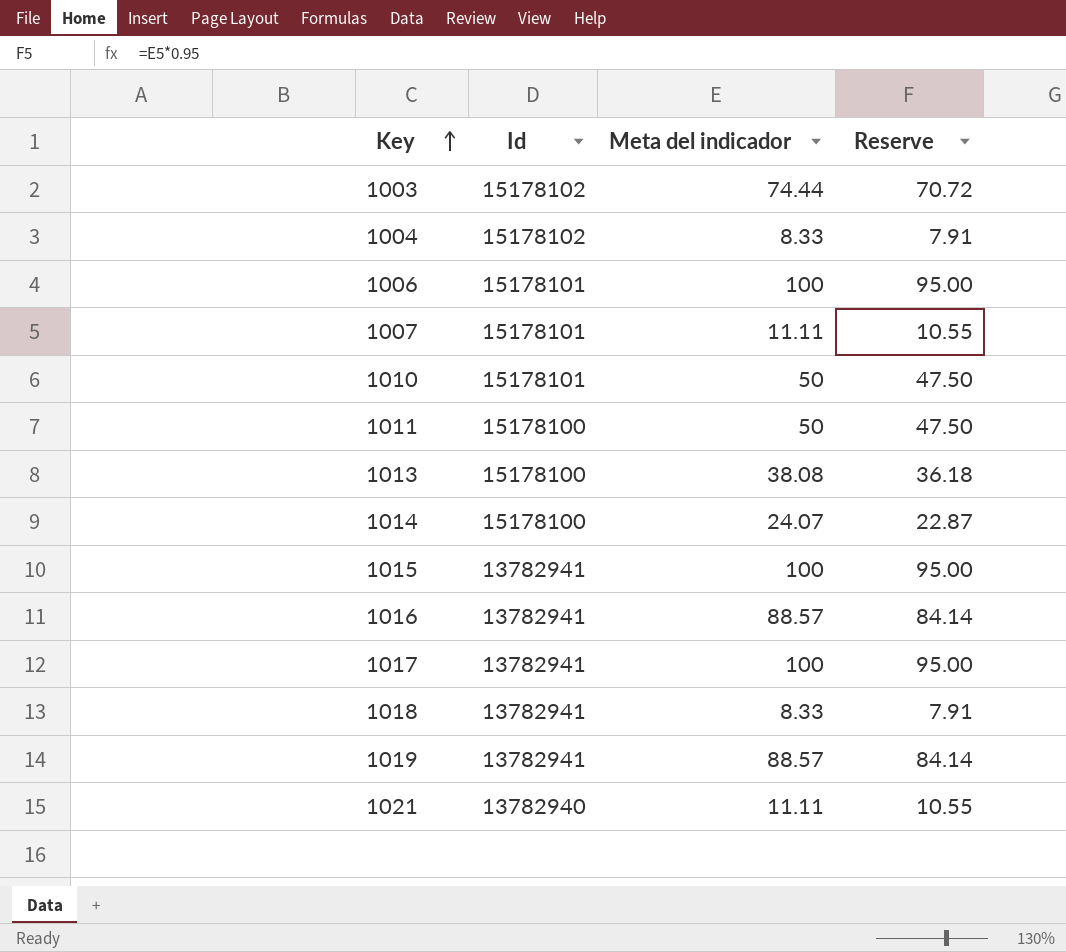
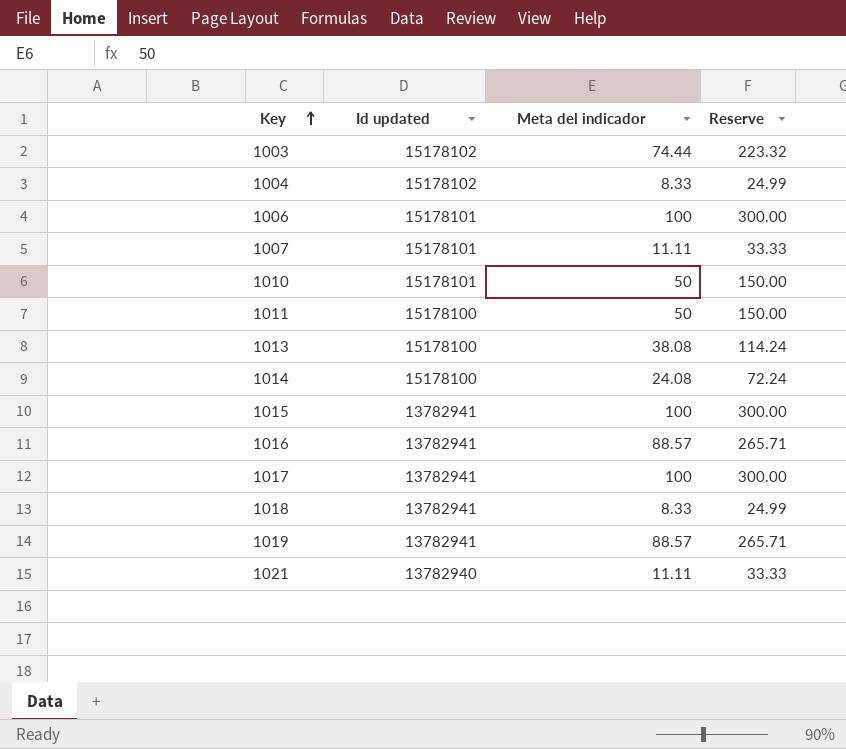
column name: Id -> Id updated
column Reserve | formula: [Meta del indicador] * 0.95 -> [Meta del indicador] * 3
1014 | Meta del indicador: 24.07 -> 24.08

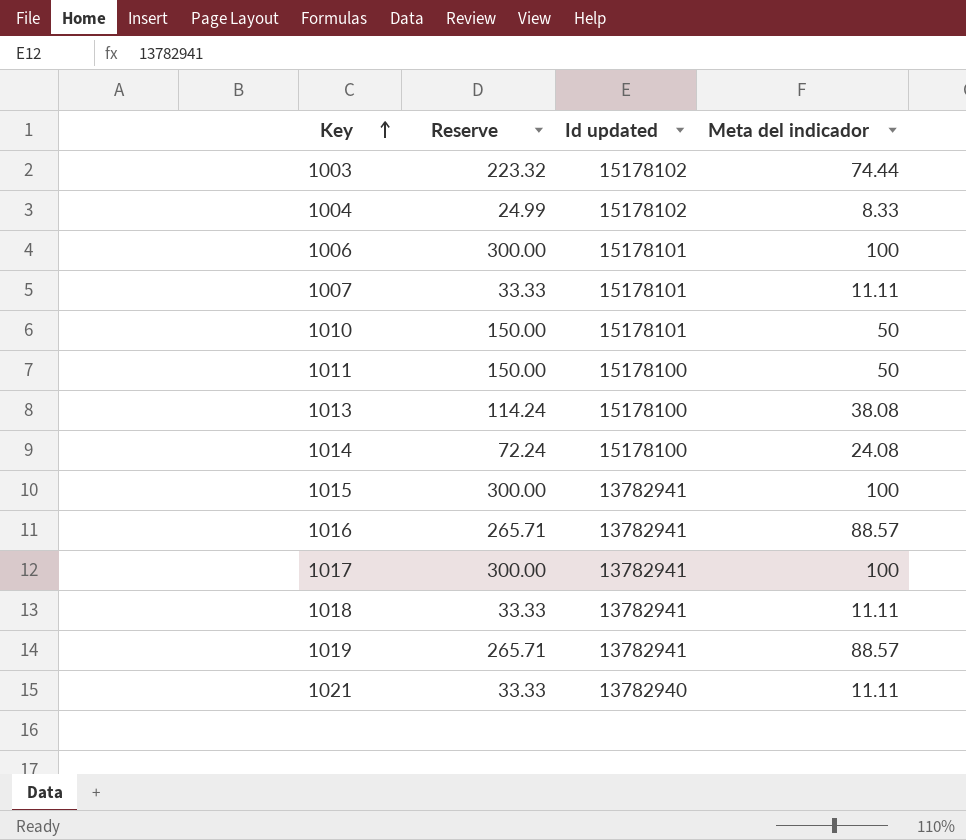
column Reserve | position: 4 -> 2
1018 | Reserve: 24.99 -> 33.33
1018 | Meta del indicador: 8.33 -> 11.11

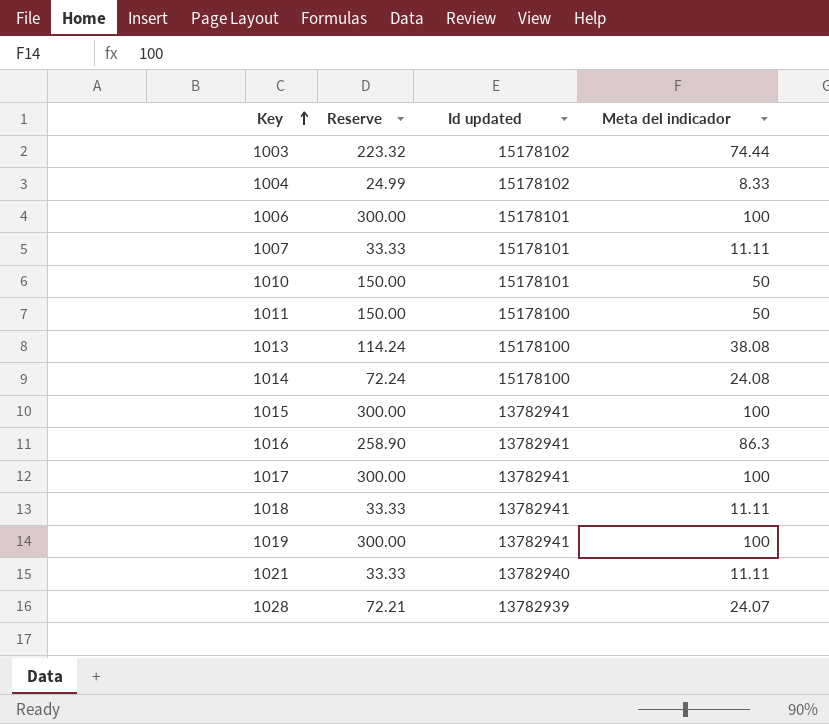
1016 | Reserve: 265.71 -> 258.90
1016 | Meta del indicador: 88.57 -> 86.3
1019 | Reserve: 265.71 -> 300.00
1019 | Meta del indicador: 88.57 -> 100
row 1028: none -> 72.21 | 13782939 | 24.07

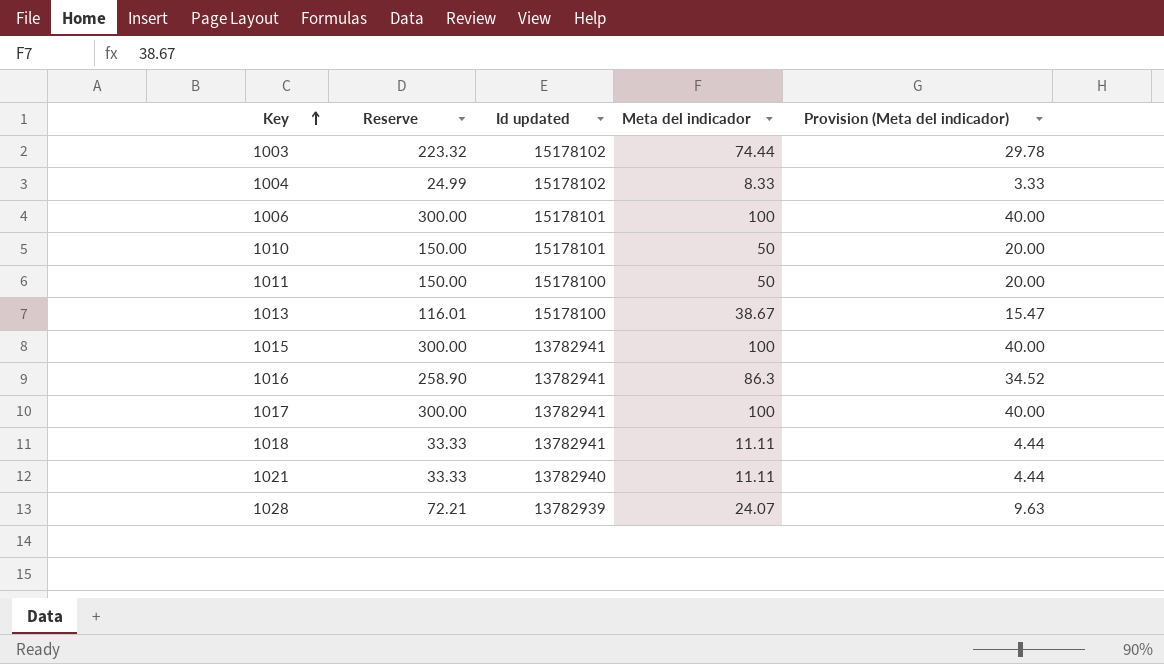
column Provision (Meta del indicador) | formula: none -> [Meta del indicador] * 0.4
row 1007: 33.33 | 15178101 | 11.11 -> none
row 1014: 72.24 | 15178100 | 24.08 -> none
row 1019: 300.00 | 13782941 | 100 -> none
1013 | Reserve: 114.24 -> 116.01
1013 | Meta del indicador: 38.08 -> 38.67

